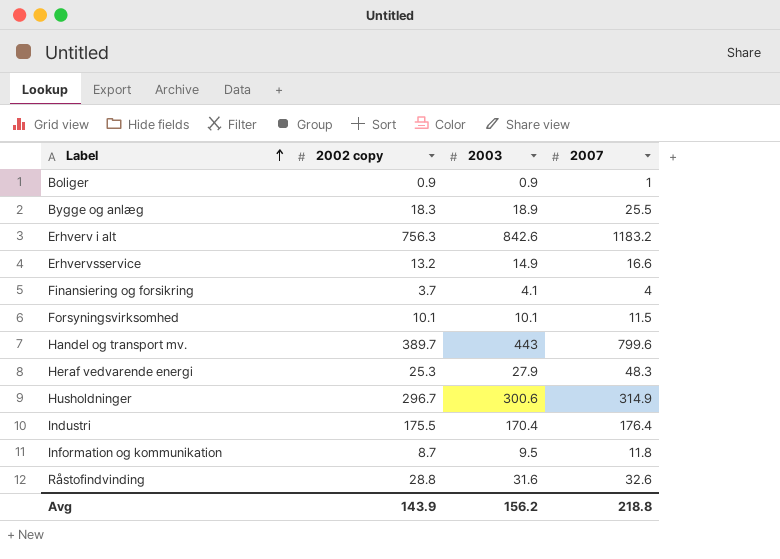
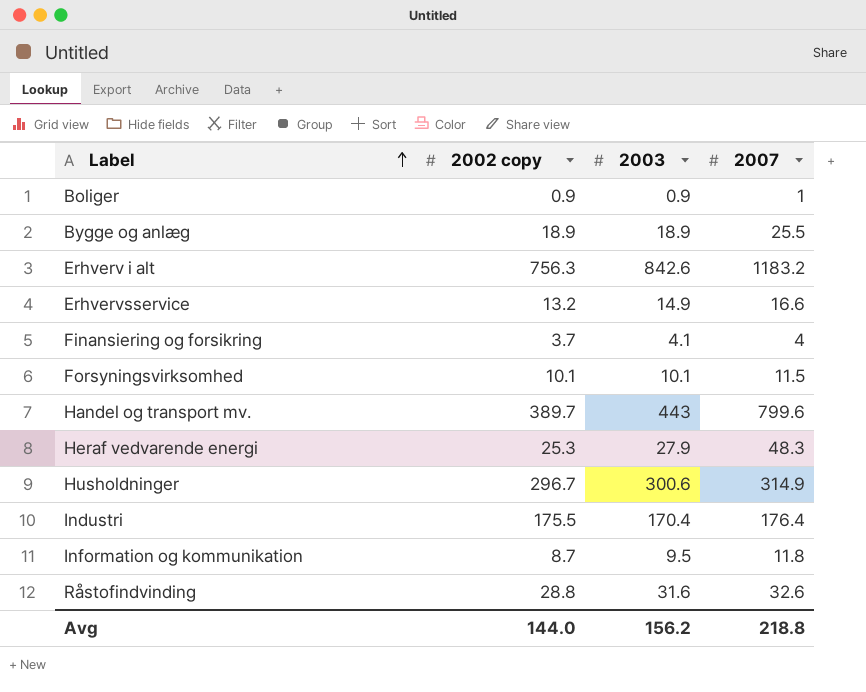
Bygge og anlæg | 2002 copy: 18.3 -> 18.9
Avg | 2002 copy: 143.9 -> 144.0

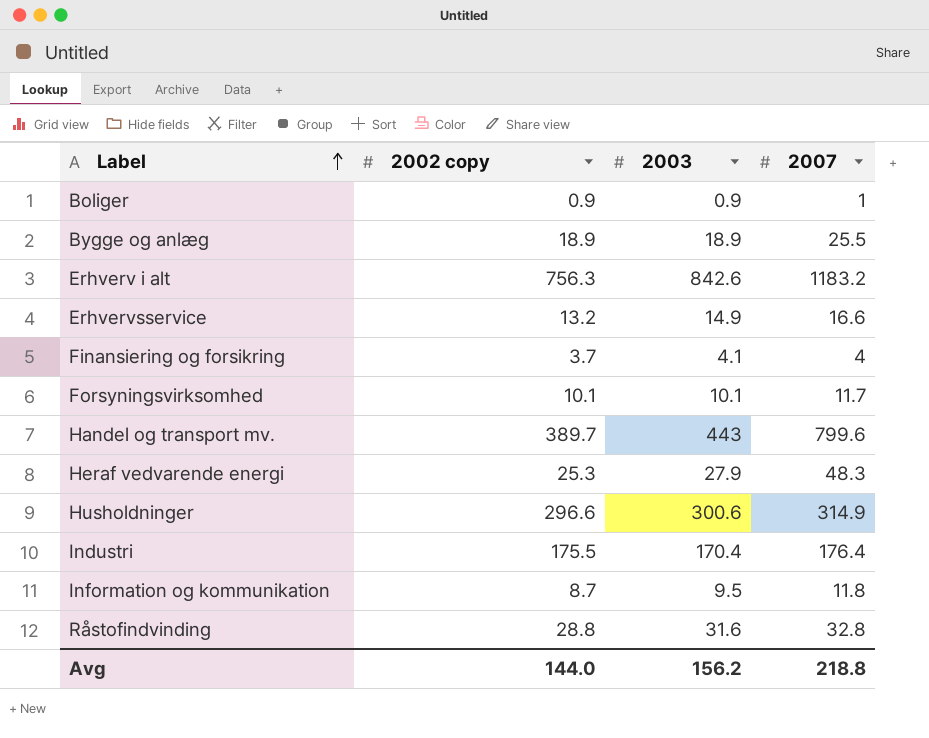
Forsyningsvirksomhed | 2007: 11.5 -> 11.7
Husholdninger | 2002 copy: 296.7 -> 296.6
Råstofindvinding | 2007: 32.6 -> 32.8

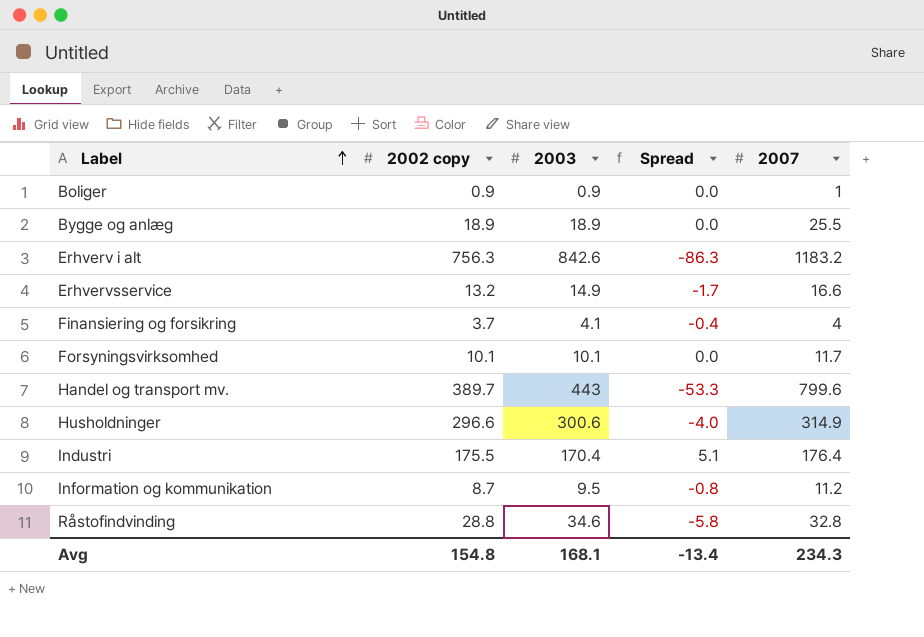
column Spread | formula: none -> [2002 copy] - [2003]
row Heraf vedvarende energi: 25.3 | 27.9 | 48.3 -> none
Information og kommunikation | 2007: 11.8 -> 11.2
Råstofindvinding | 2003: 31.6 -> 34.6
Avg | 2002 copy: 144.0 -> 154.8
Avg | 2003: 156.2 -> 168.1
Avg | 2007: 218.8 -> 234.3

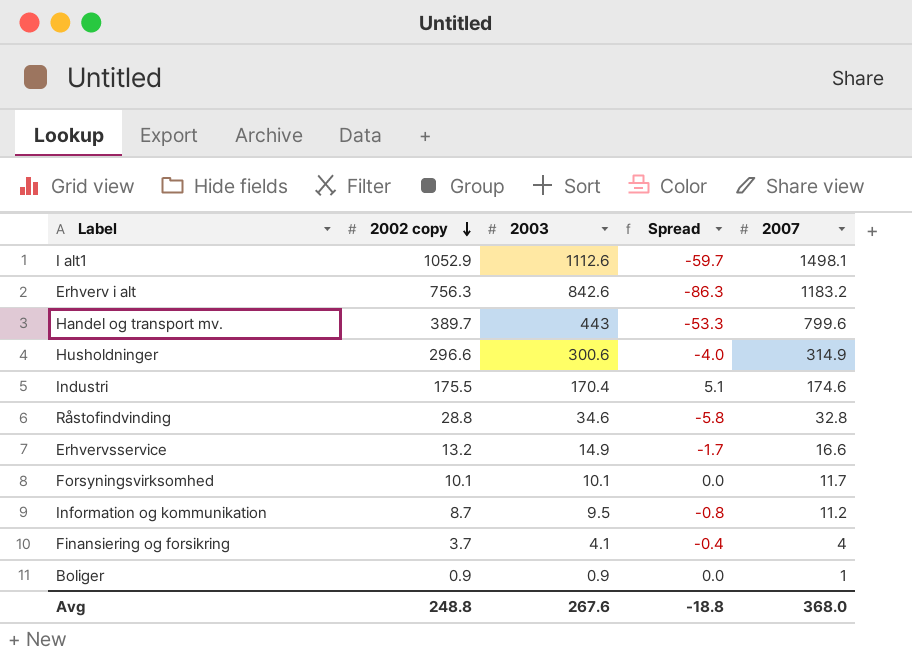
row order: Label ascending -> 2002 copy descending
row Bygge og anlæg: 18.9 | 18.9 | 0.0 | 25.5 -> none
row I alt1: none -> 1052.9 | 1112.6 | -59.7 | 1498.1
Industri | 2007: 176.4 -> 174.6
Avg | 2002 copy: 154.8 -> 248.8
Avg | 2003: 168.1 -> 267.6
Avg | Spread: -13.4 -> -18.8
Avg | 2007: 234.3 -> 368.0

